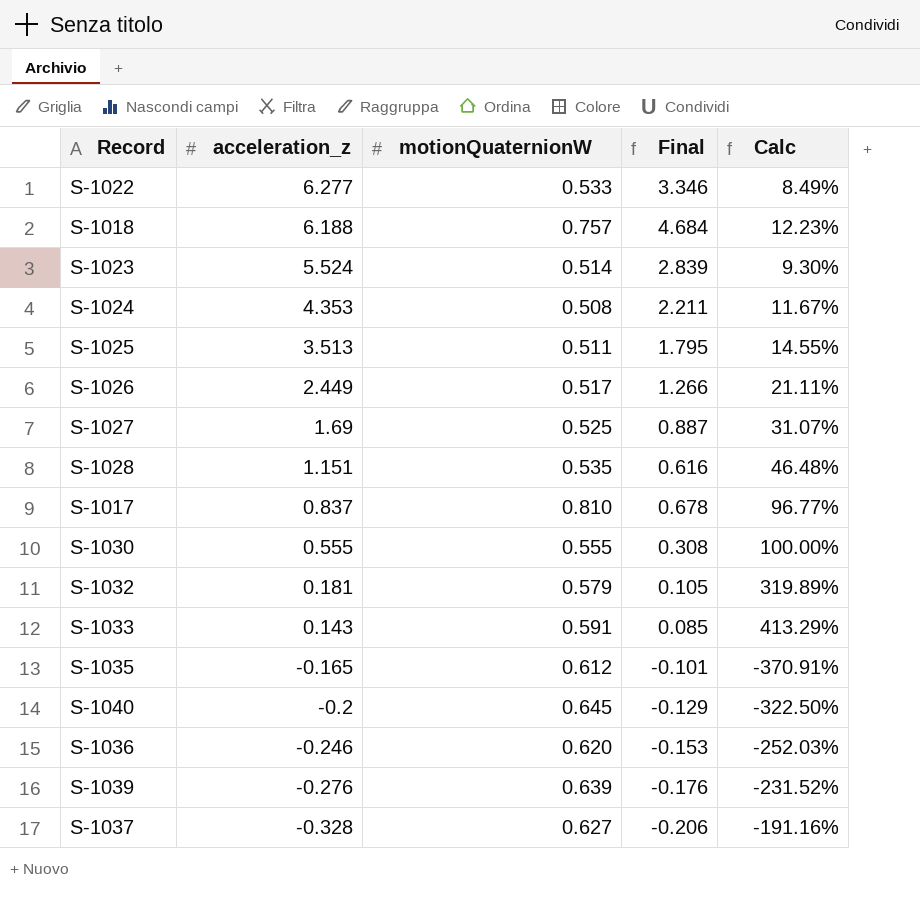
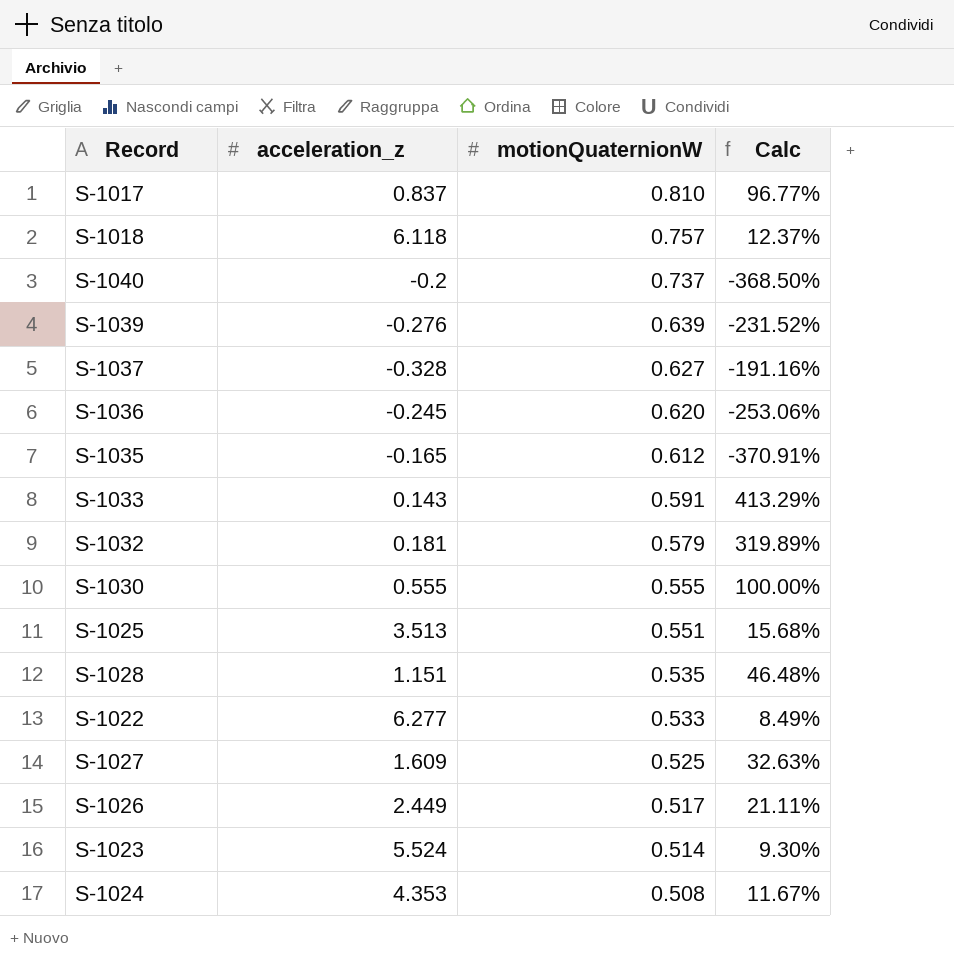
row order: acceleration_z descending -> motionQuaternionW descending
column Final | formula: [acceleration_z] * [motionQuaternionW] -> none
S-1018 | acceleration_z: 6.188 -> 6.118
S-1018 | Calc: 12.23% -> 12.37%
S-1040 | motionQuaternionW: 0.645 -> 0.737
S-1040 | Calc: -322.50% -> -368.50%
S-1036 | acceleration_z: -0.246 -> -0.245
S-1036 | Calc: -252.03% -> -253.06%
S-1025 | motionQuaternionW: 0.511 -> 0.551
S-1025 | Calc: 14.55% -> 15.68%
S-1027 | acceleration_z: 1.69 -> 1.609
S-1027 | Calc: 31.07% -> 32.63%

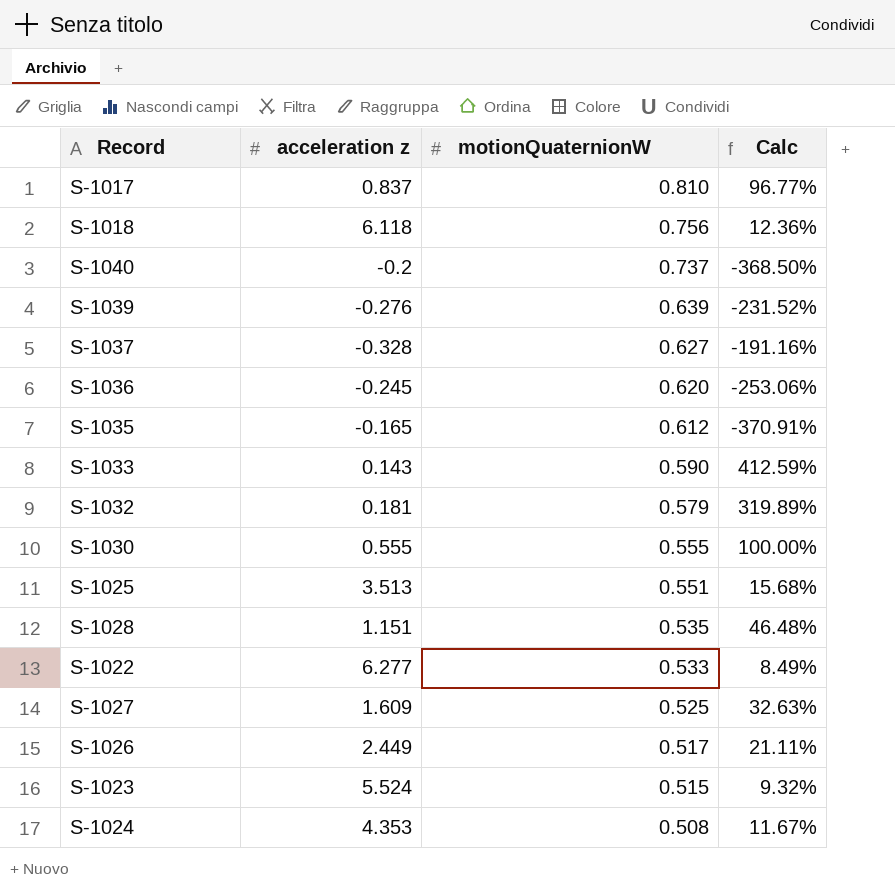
column name: acceleration_z -> acceleration z
S-1018 | motionQuaternionW: 0.757 -> 0.756
S-1018 | Calc: 12.37% -> 12.36%
S-1033 | motionQuaternionW: 0.591 -> 0.590
S-1033 | Calc: 413.29% -> 412.59%
S-1023 | motionQuaternionW: 0.514 -> 0.515
S-1023 | Calc: 9.30% -> 9.32%

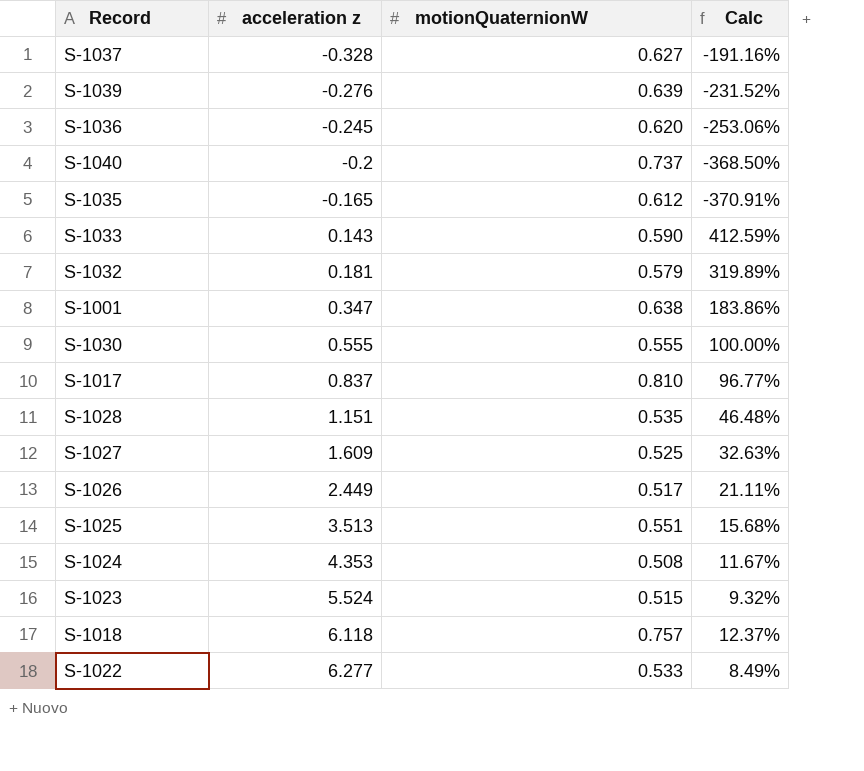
row order: motionQuaternionW descending -> acceleration z ascending
row S-1001: none -> 0.347 | 0.638 | 183.86%
S-1018 | motionQuaternionW: 0.756 -> 0.757
S-1018 | Calc: 12.36% -> 12.37%

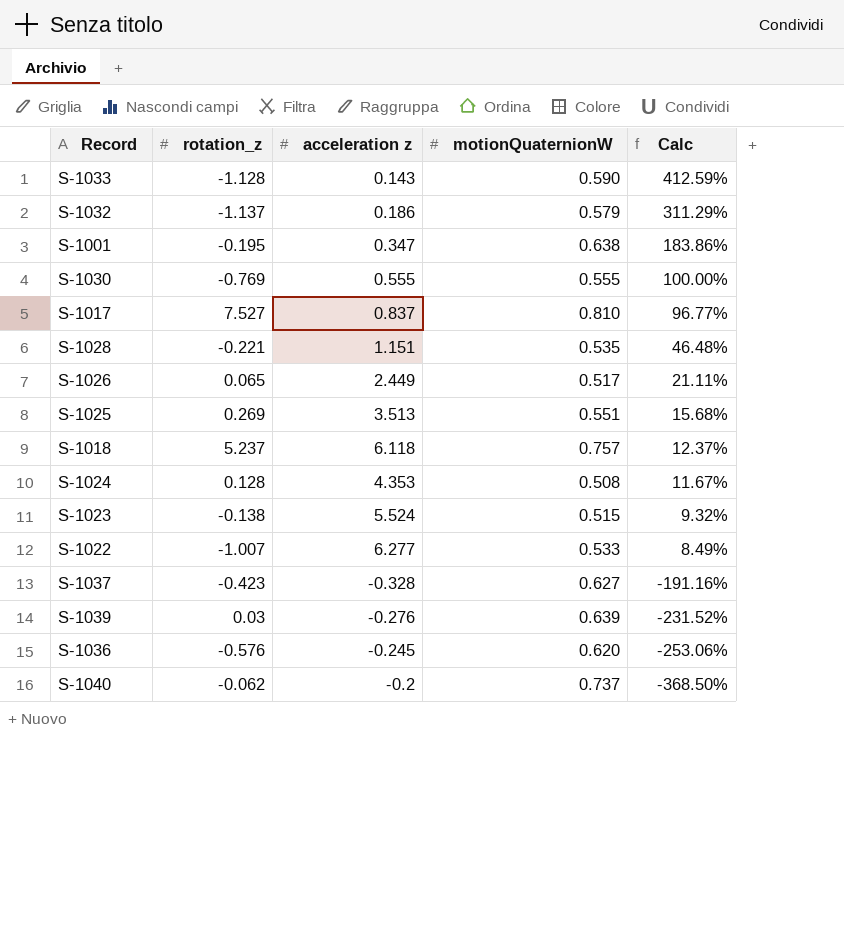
row order: acceleration z ascending -> Calc descending
column rotation_z | position: none -> 2
row S-1035: -0.165 | 0.612 | -370.91% -> none
row S-1027: 1.609 | 0.525 | 32.63% -> none
S-1032 | acceleration z: 0.181 -> 0.186
S-1032 | Calc: 319.89% -> 311.29%

